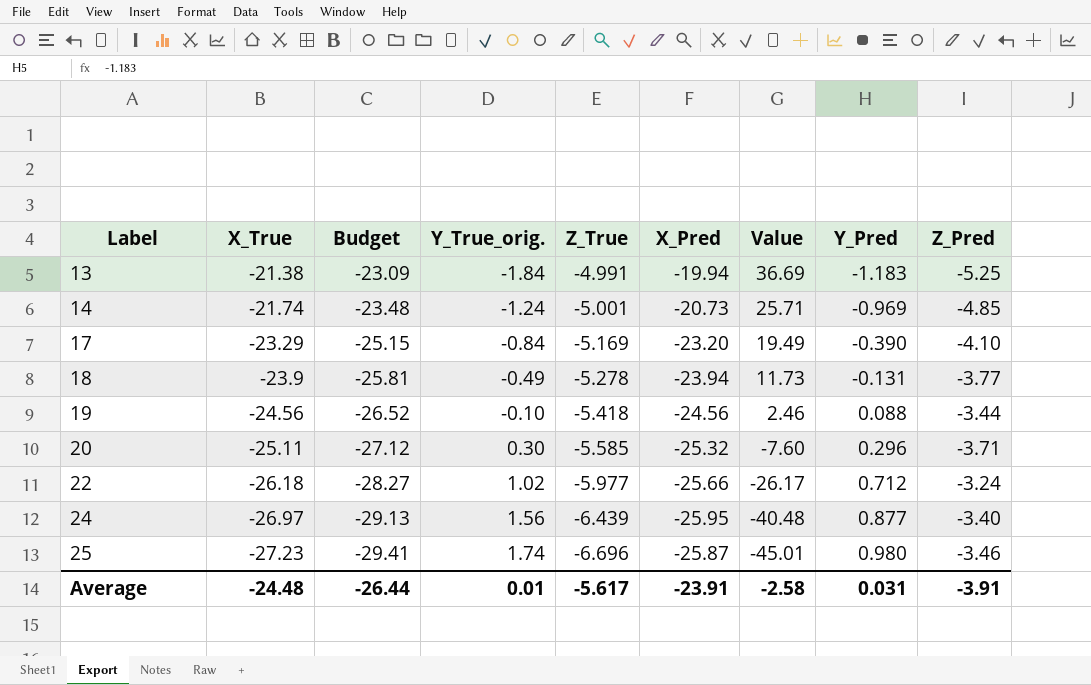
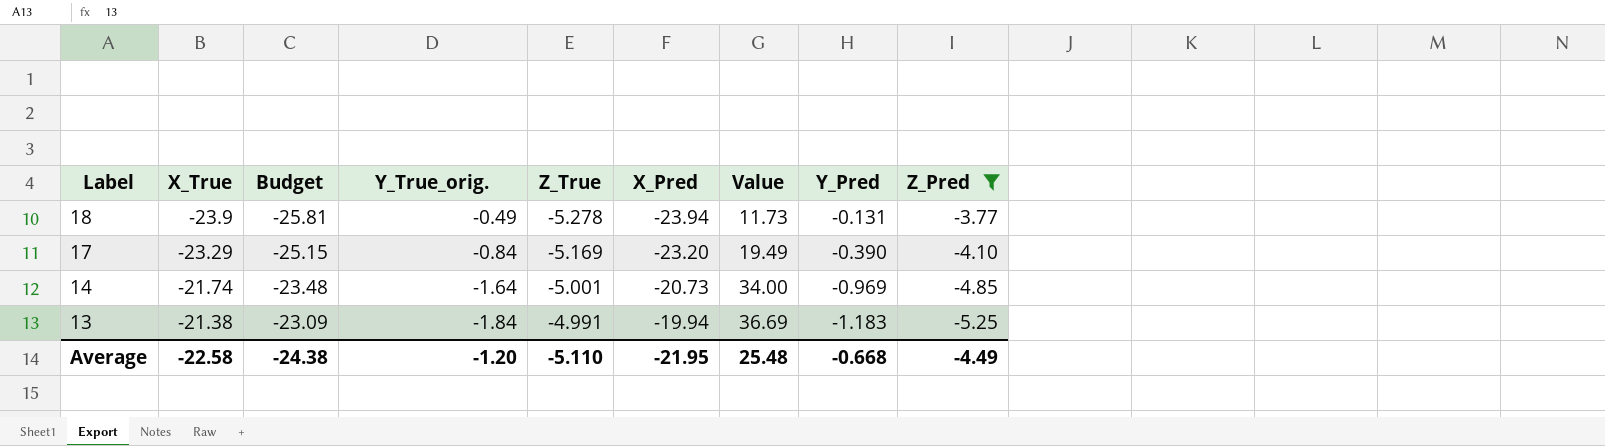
filter: none -> Z_Pred <= -3.77
row order: Label ascending -> Label descending
14 | Y_True_orig.: -1.24 -> -1.64
14 | Value: 25.71 -> 34.00
Average | X_True: -24.48 -> -22.58
Average | Budget: -26.44 -> -24.38
Average | Y_True_orig.: 0.01 -> -1.20
Average | Z_True: -5.617 -> -5.110
Average | X_Pred: -23.91 -> -21.95
Average | Value: -2.58 -> 25.48
Average | Y_Pred: 0.031 -> -0.668
Average | Z_Pred: -3.91 -> -4.49

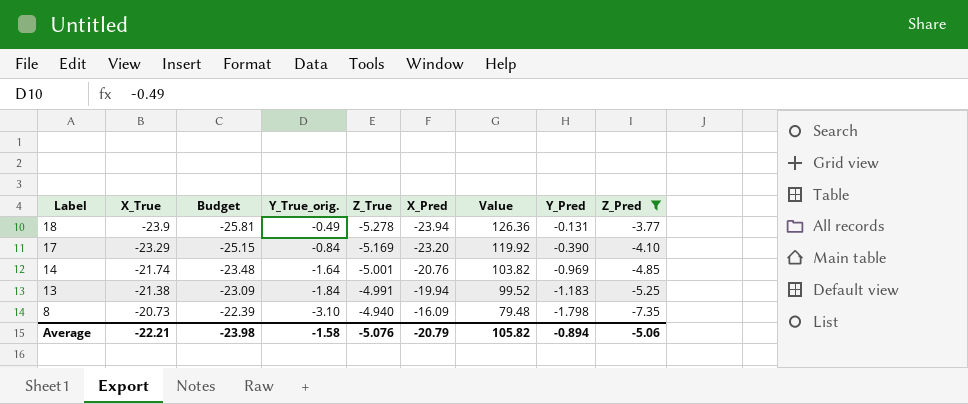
column Value | formula: [Y_True_orig.] * [X_Pred] -> [Z_True] * [X_Pred]
14 | X_Pred: -20.73 -> -20.76
row 8: none -> -20.73 | -22.39 | -3.10 | -4.940 | -16.09 | 79.48 | -1.798 | -7.35
Average | X_True: -22.58 -> -22.21
Average | Budget: -24.38 -> -23.98
Average | Y_True_orig.: -1.20 -> -1.58
Average | Z_True: -5.110 -> -5.076
Average | X_Pred: -21.95 -> -20.79
Average | Value: 25.48 -> 105.82
Average | Y_Pred: -0.668 -> -0.894
Average | Z_Pred: -4.49 -> -5.06

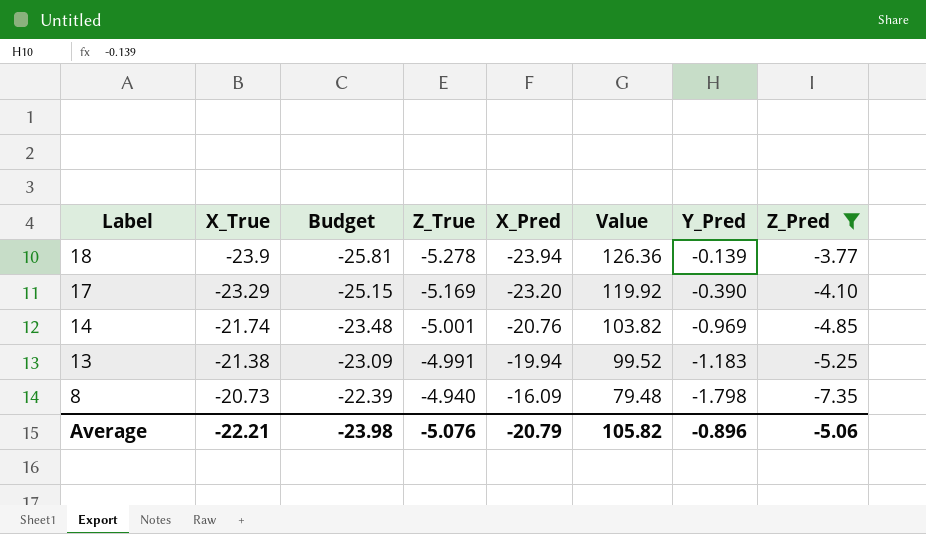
column Y_True_orig. | position: 4 -> none
18 | Y_Pred: -0.131 -> -0.139
Average | Y_Pred: -0.894 -> -0.896

